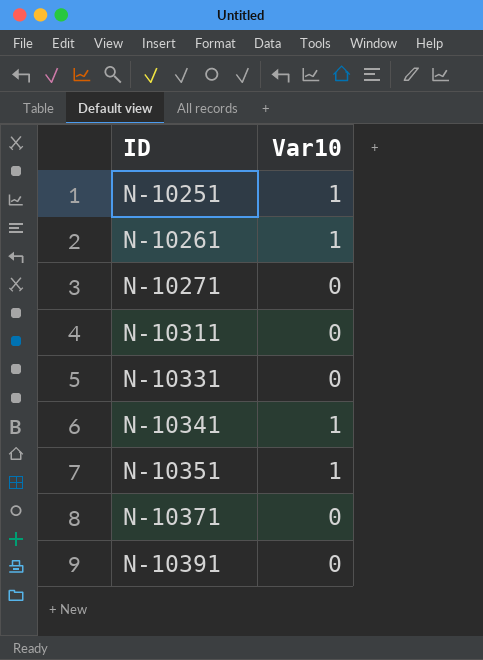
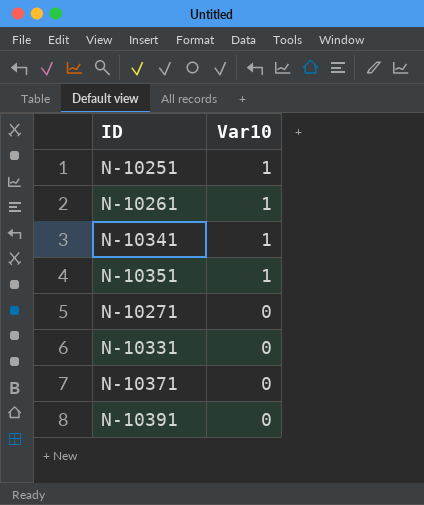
row order: ID ascending -> Var10 descending
row N-10311: 0 -> none

